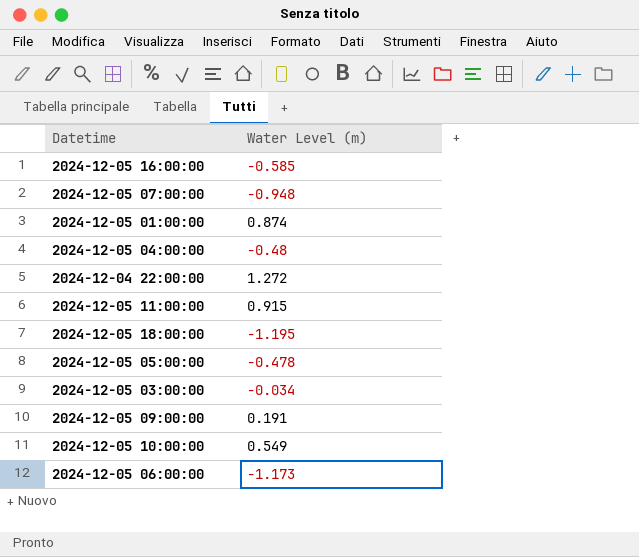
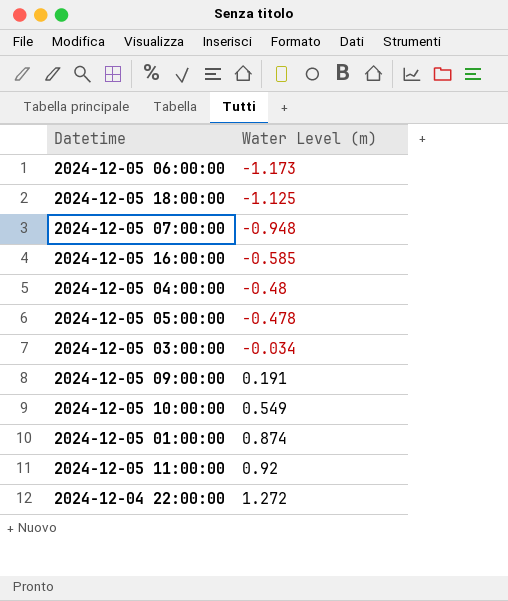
row order: none -> Water Level (m) ascending
2024-12-05 18:00:00 | Water Level (m): -1.195 -> -1.125
2024-12-05 11:00:00 | Water Level (m): 0.915 -> 0.92

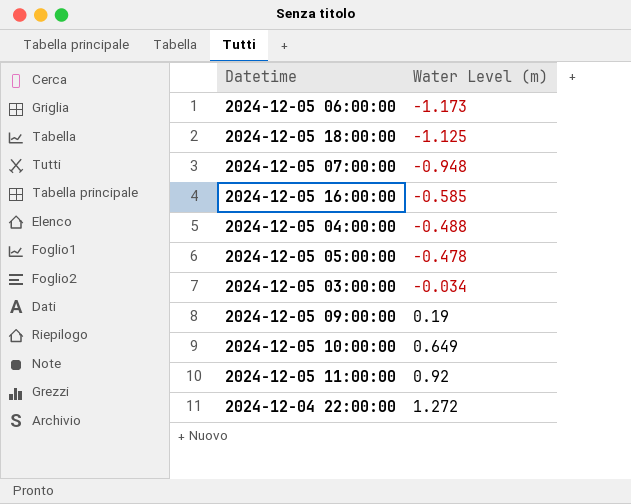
row 2024-12-05 01:00:00: 0.874 -> none
2024-12-05 04:00:00 | Water Level (m): -0.48 -> -0.488
2024-12-05 09:00:00 | Water Level (m): 0.191 -> 0.19
2024-12-05 10:00:00 | Water Level (m): 0.549 -> 0.649

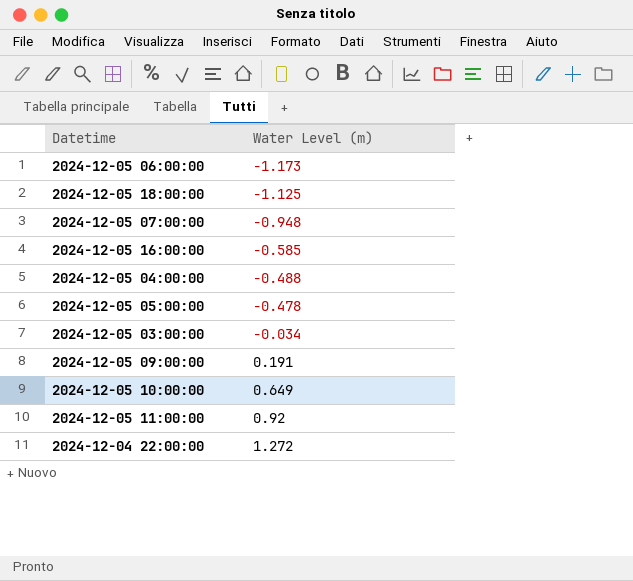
2024-12-05 09:00:00 | Water Level (m): 0.19 -> 0.191

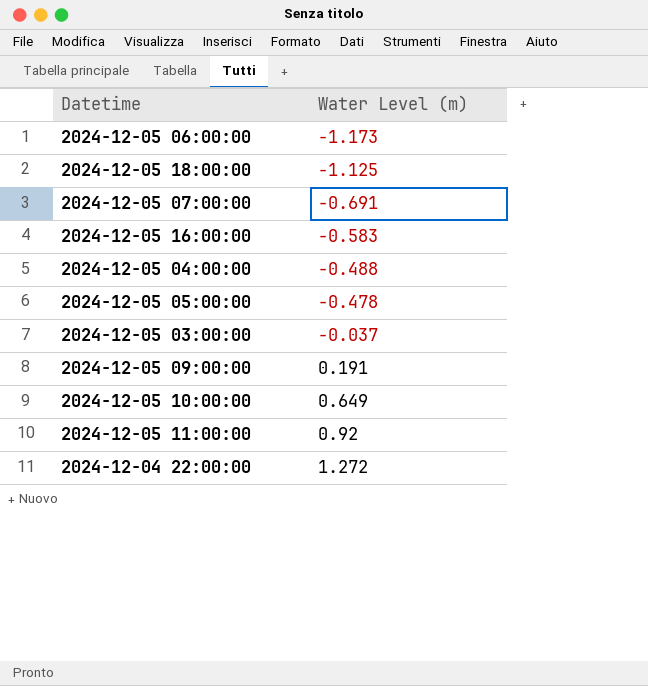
2024-12-05 07:00:00 | Water Level (m): -0.948 -> -0.691
2024-12-05 16:00:00 | Water Level (m): -0.585 -> -0.583
2024-12-05 03:00:00 | Water Level (m): -0.034 -> -0.037

